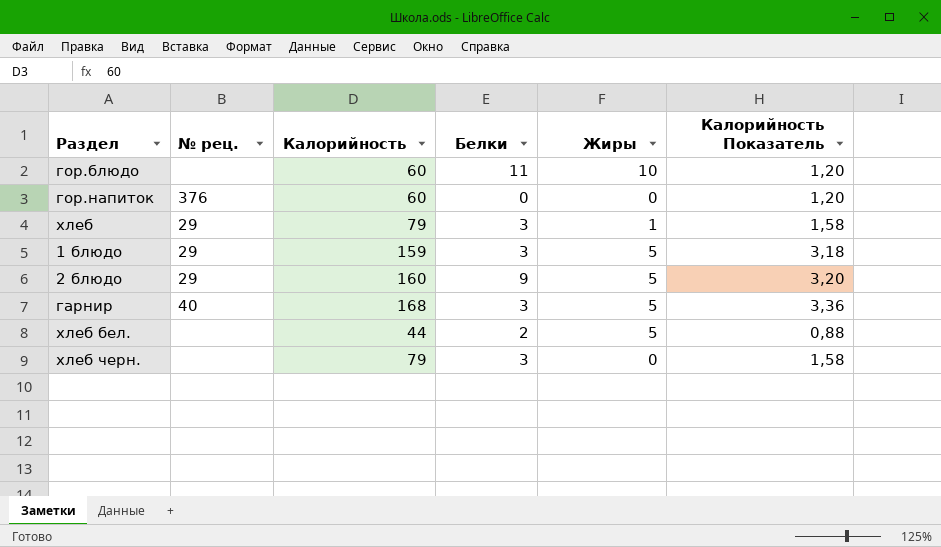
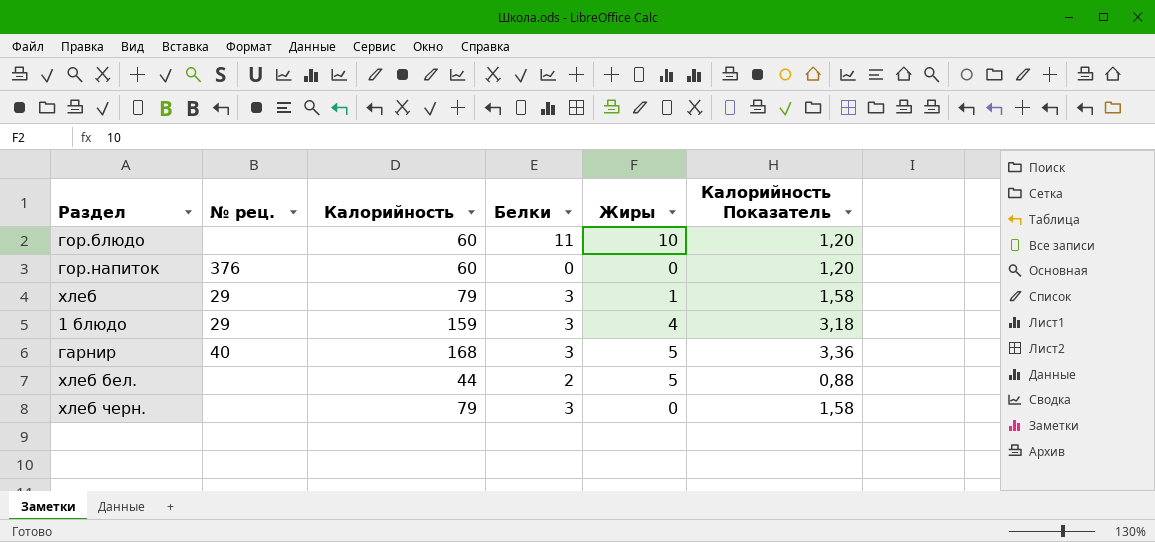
row 2 блюдо: 29 | 160 | 9 | 5 | 3,20 -> none
1 блюдо | Жиры: 5 -> 4

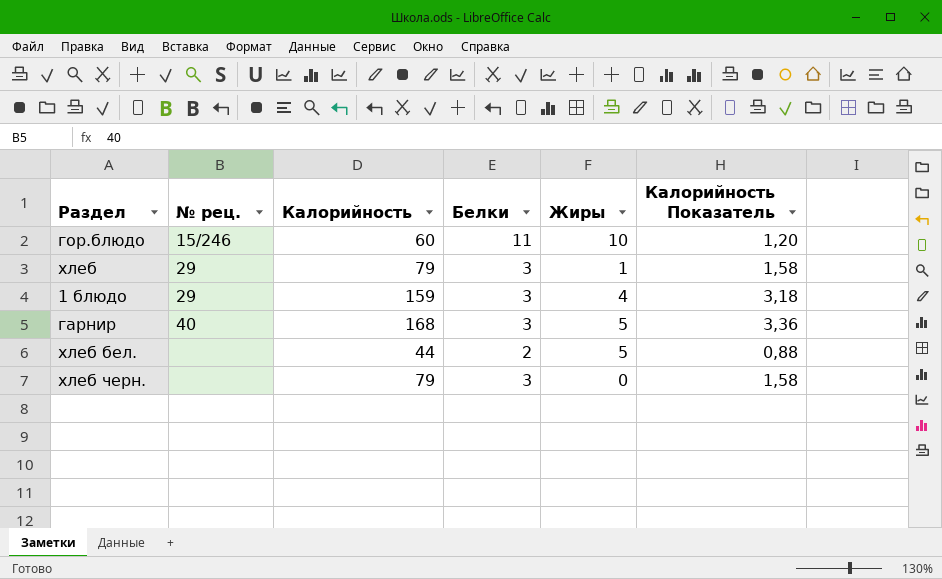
row гор.напиток: 376 | 60 | 0 | 0 | 1,20 -> none
гор.блюдо | № рец.: none -> 15/246

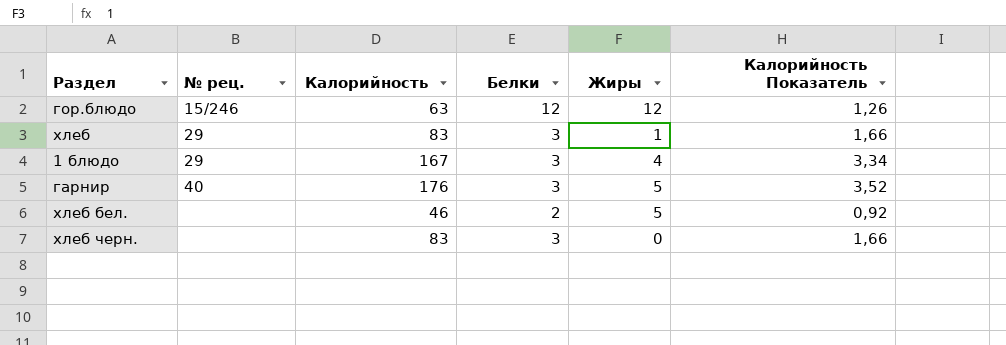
гор.блюдо | Калорийность: 60 -> 63
гор.блюдо | Белки: 11 -> 12
гор.блюдо | Жиры: 10 -> 12
гор.блюдо | Калорийность Показатель: 1,20 -> 1,26
хлеб | Калорийность: 79 -> 83
хлеб | Калорийность Показатель: 1,58 -> 1,66
1 блюдо | Калорийность: 159 -> 167
1 блюдо | Калорийность Показатель: 3,18 -> 3,34
гарнир | Калорийность: 168 -> 176
гарнир | Калорийность Показатель: 3,36 -> 3,52
хлеб бел. | Калорийность: 44 -> 46
хлеб бел. | Калорийность Показатель: 0,88 -> 0,92
хлеб черн. | Калорийность: 79 -> 83
хлеб черн. | Калорийность Показатель: 1,58 -> 1,66

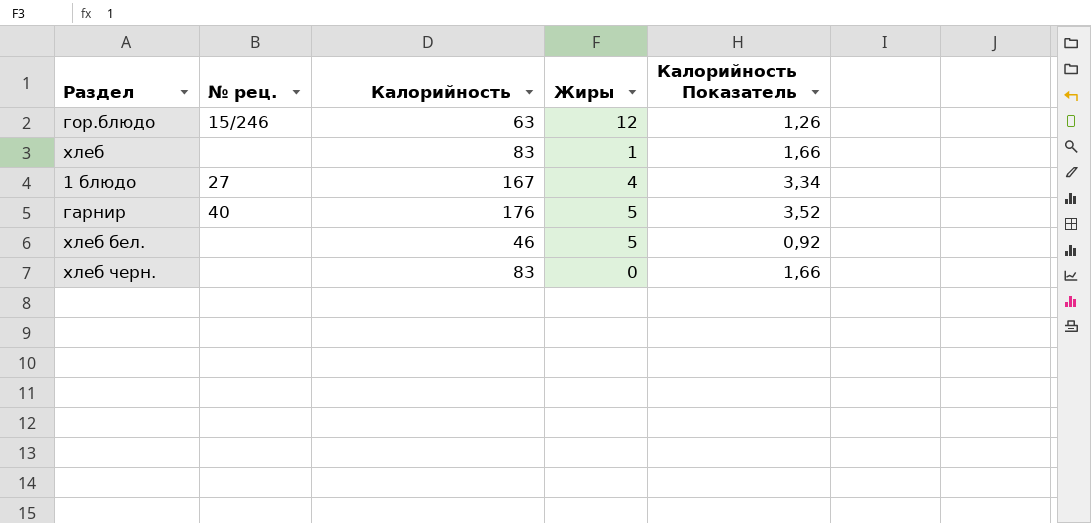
column Белки | position: 4 -> none
хлеб | № рец.: 29 -> none
1 блюдо | № рец.: 29 -> 27

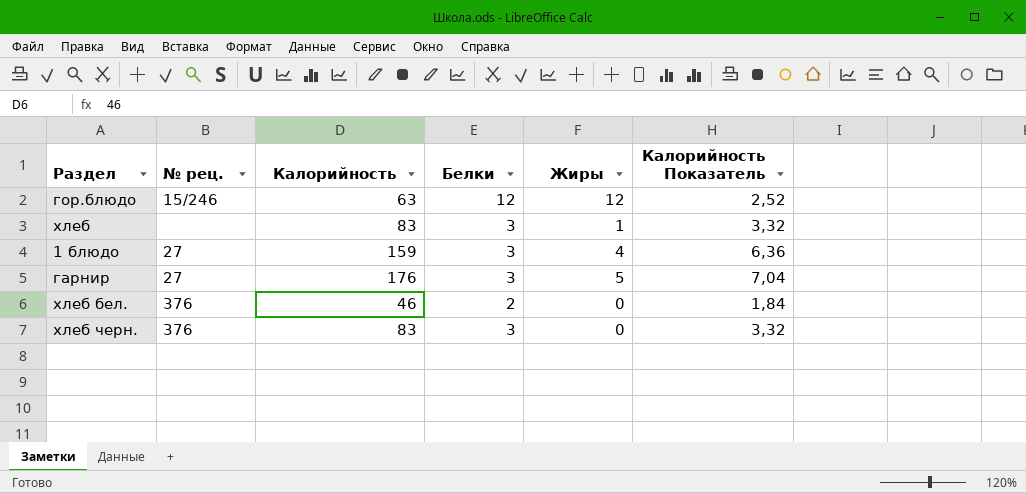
column Белки | position: none -> 4
column Калорийность Показатель | formula: [Калорийность] * 0,02 -> [Калорийность] * 0,04
1 блюдо | Калорийность: 167 -> 159
гарнир | № рец.: 40 -> 27
хлеб бел. | № рец.: none -> 376
хлеб бел. | Жиры: 5 -> 0
хлеб черн. | № рец.: none -> 376

